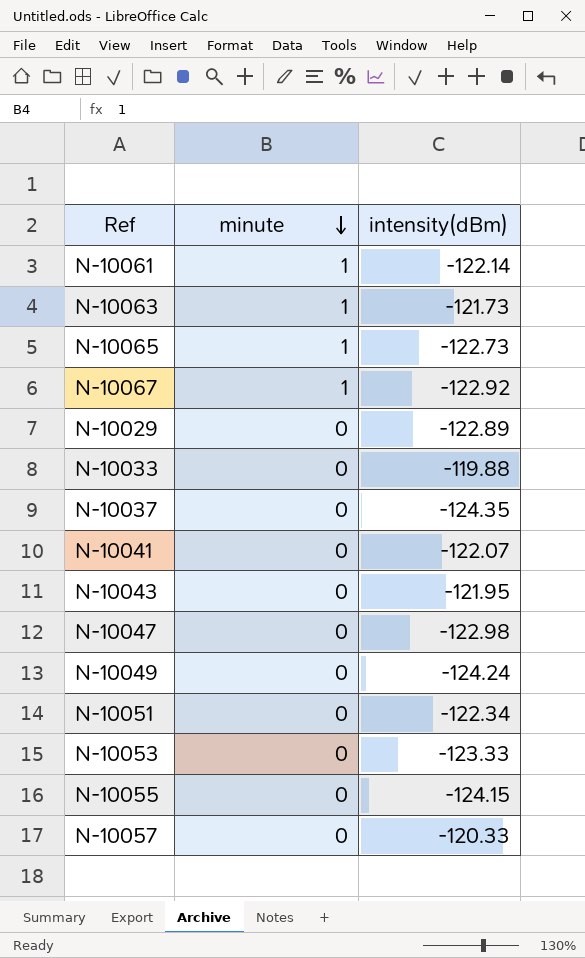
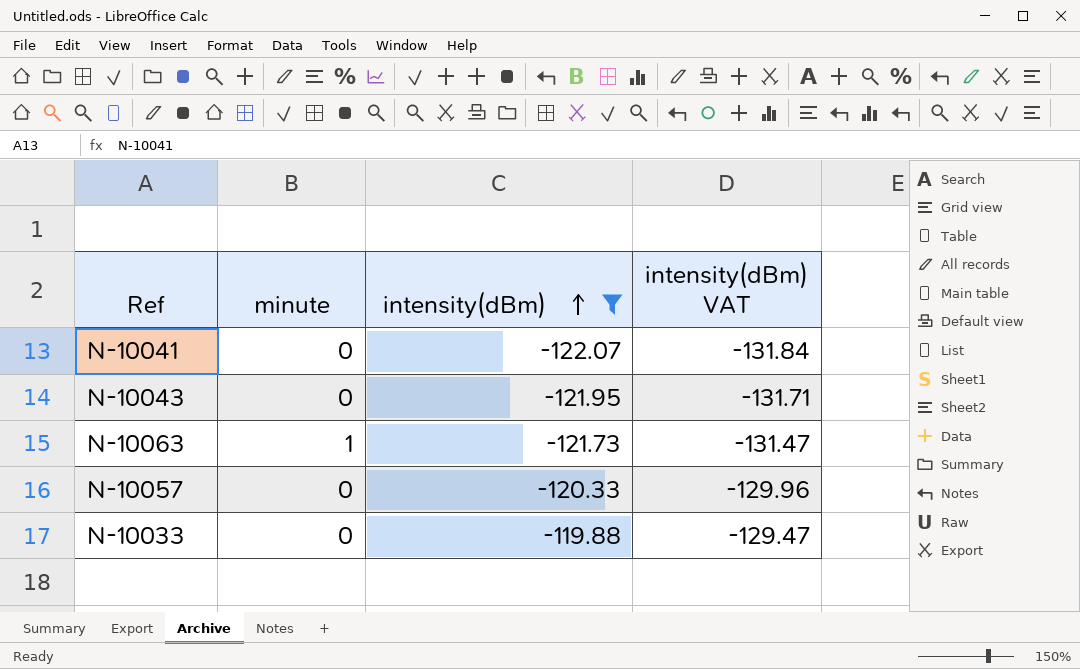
filter: none -> intensity(dBm) >= -122.07
row order: minute descending -> intensity(dBm) ascending
column intensity(dBm) VAT | formula: none -> [intensity(dBm)] * 1.08

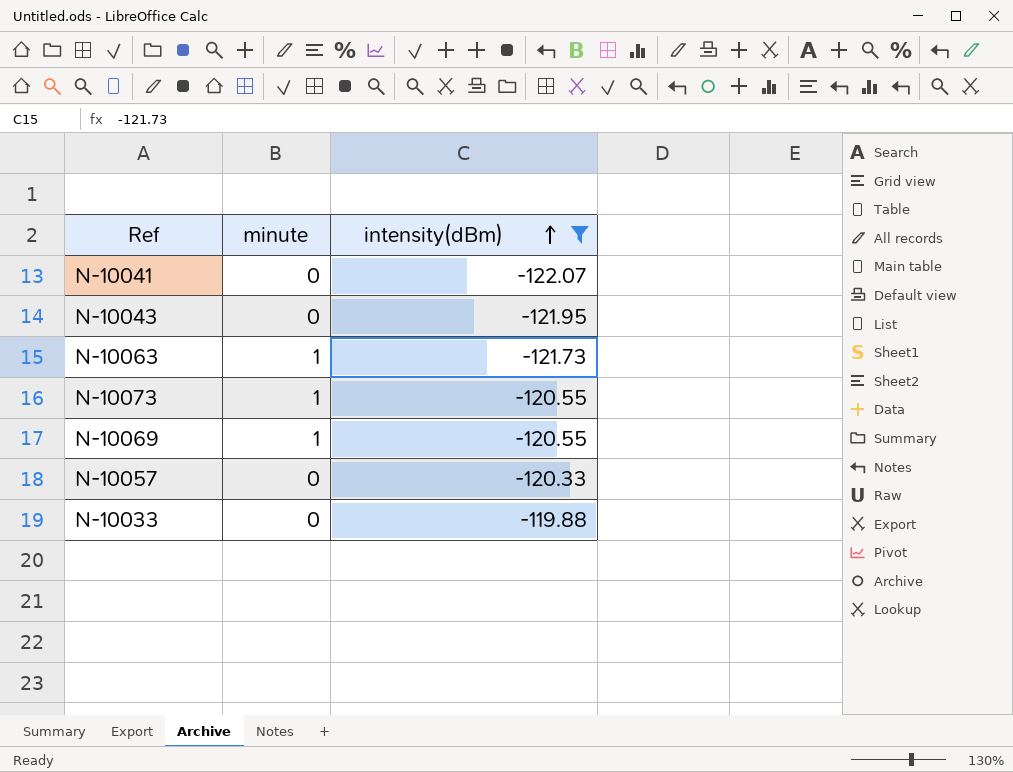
column intensity(dBm) VAT | formula: [intensity(dBm)] * 1.08 -> none
row N-10073: none -> 1 | -120.55
row N-10069: none -> 1 | -120.55

